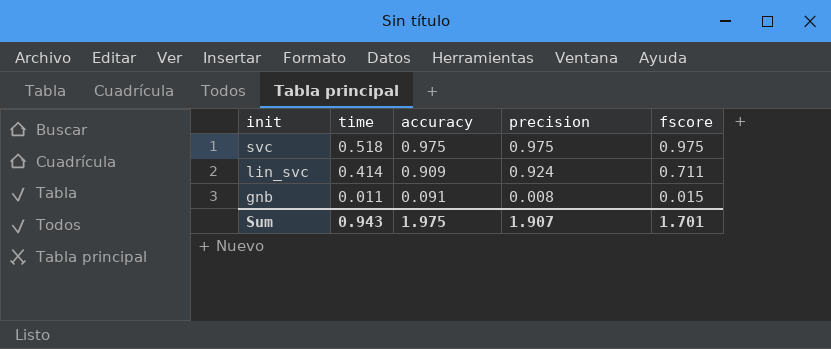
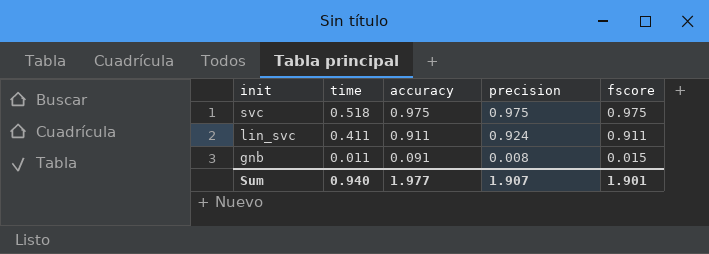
lin_svc | time: 0.414 -> 0.411
lin_svc | accuracy: 0.909 -> 0.911
lin_svc | fscore: 0.711 -> 0.911
Sum | time: 0.943 -> 0.940
Sum | accuracy: 1.975 -> 1.977
Sum | fscore: 1.701 -> 1.901

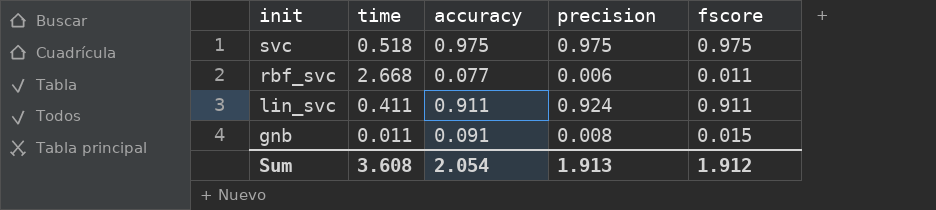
row rbf_svc: none -> 2.668 | 0.077 | 0.006 | 0.011
Sum | time: 0.940 -> 3.608
Sum | accuracy: 1.977 -> 2.054
Sum | precision: 1.907 -> 1.913
Sum | fscore: 1.901 -> 1.912

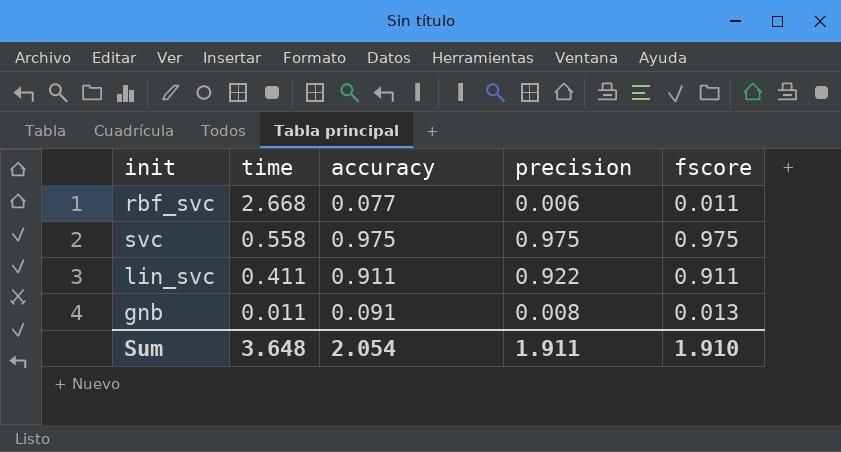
row order: init descending -> time descending
svc | time: 0.518 -> 0.558
lin_svc | precision: 0.924 -> 0.922
gnb | fscore: 0.015 -> 0.013
Sum | time: 3.608 -> 3.648
Sum | precision: 1.913 -> 1.911
Sum | fscore: 1.912 -> 1.910

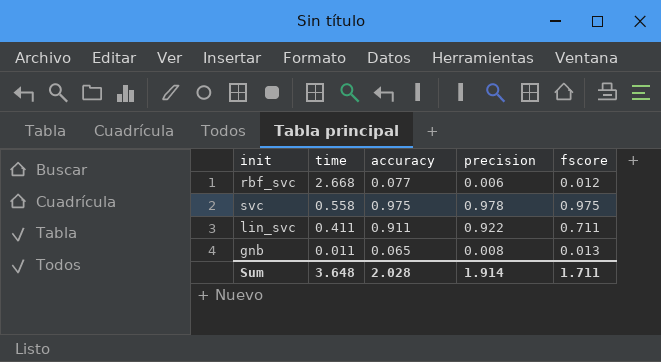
rbf_svc | fscore: 0.011 -> 0.012
svc | precision: 0.975 -> 0.978
lin_svc | fscore: 0.911 -> 0.711
gnb | accuracy: 0.091 -> 0.065
Sum | accuracy: 2.054 -> 2.028
Sum | precision: 1.911 -> 1.914
Sum | fscore: 1.910 -> 1.711

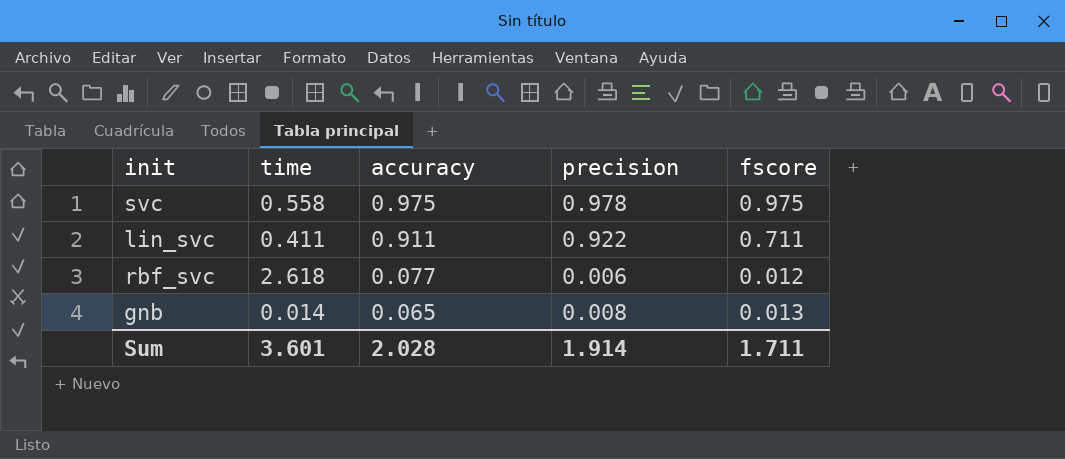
row order: time descending -> accuracy descending
rbf_svc | time: 2.668 -> 2.618
gnb | time: 0.011 -> 0.014
Sum | time: 3.648 -> 3.601

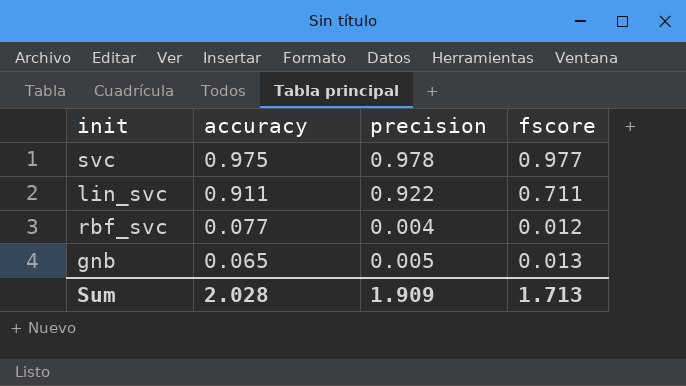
column time | position: 2 -> none
svc | fscore: 0.975 -> 0.977
rbf_svc | precision: 0.006 -> 0.004
gnb | precision: 0.008 -> 0.005
Sum | precision: 1.914 -> 1.909
Sum | fscore: 1.711 -> 1.713

